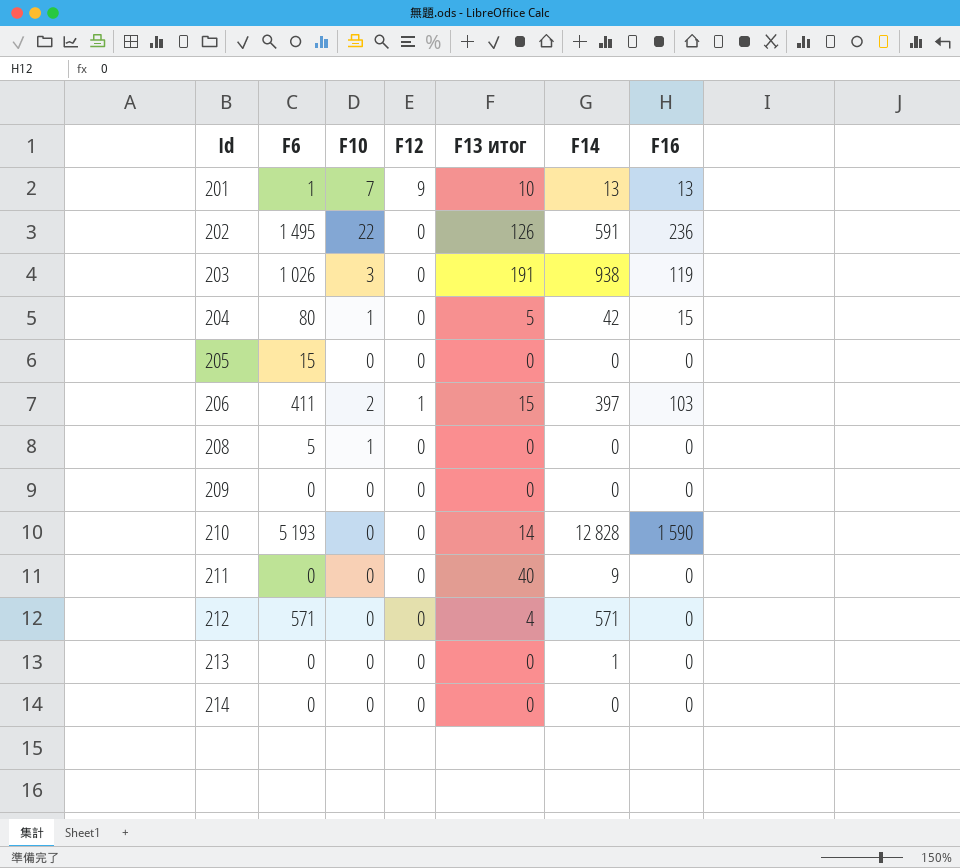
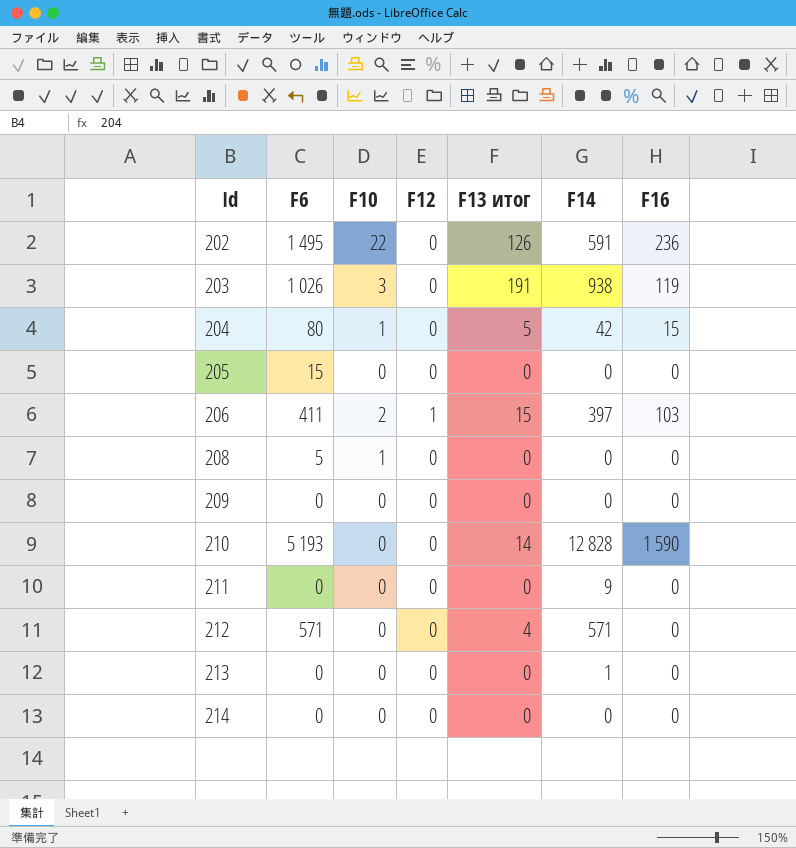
row 201: 1 | 7 | 9 | 10 | 13 | 13 -> none
211 | F13 итог: 40 -> 0

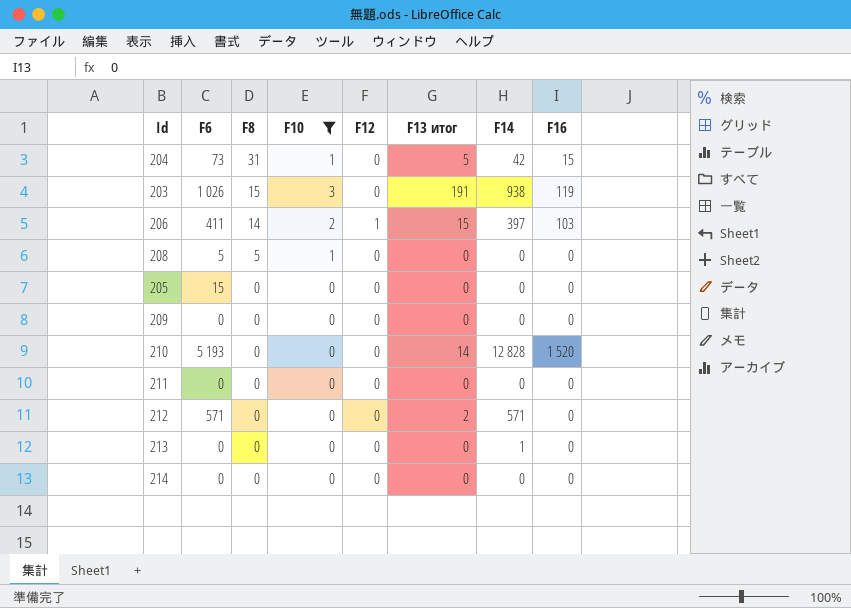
filter: none -> F10 != 22
row order: Id ascending -> F8 descending
column F8 | position: none -> 3
204 | F6: 80 -> 73
210 | F16: 1 590 -> 1 520
211 | F14: 9 -> 0
212 | F13 итог: 4 -> 2

